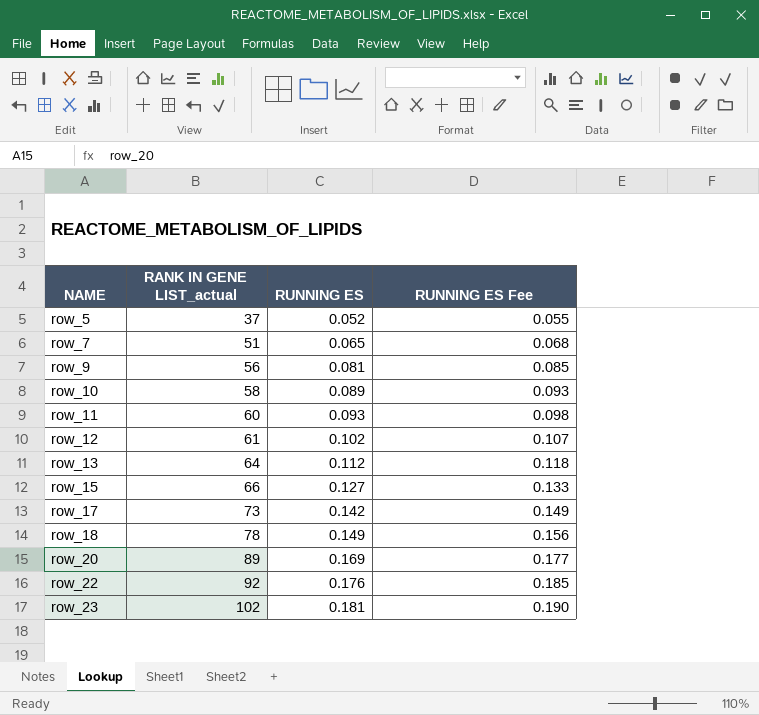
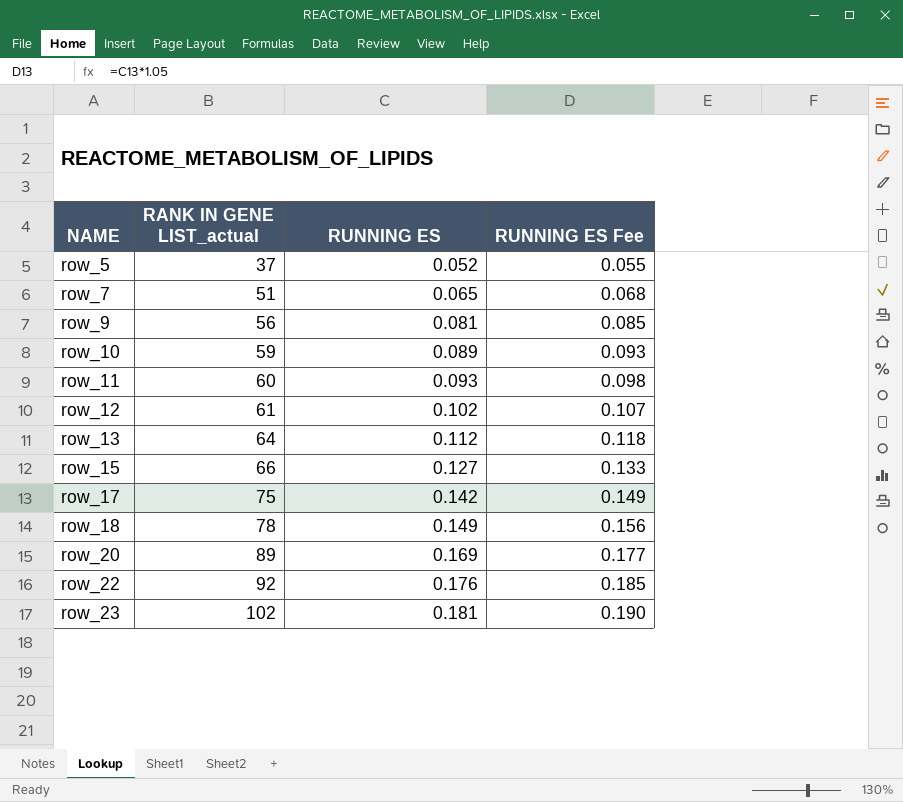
row_10 | RANK IN GENE LIST_actual: 58 -> 59
row_17 | RANK IN GENE LIST_actual: 73 -> 75

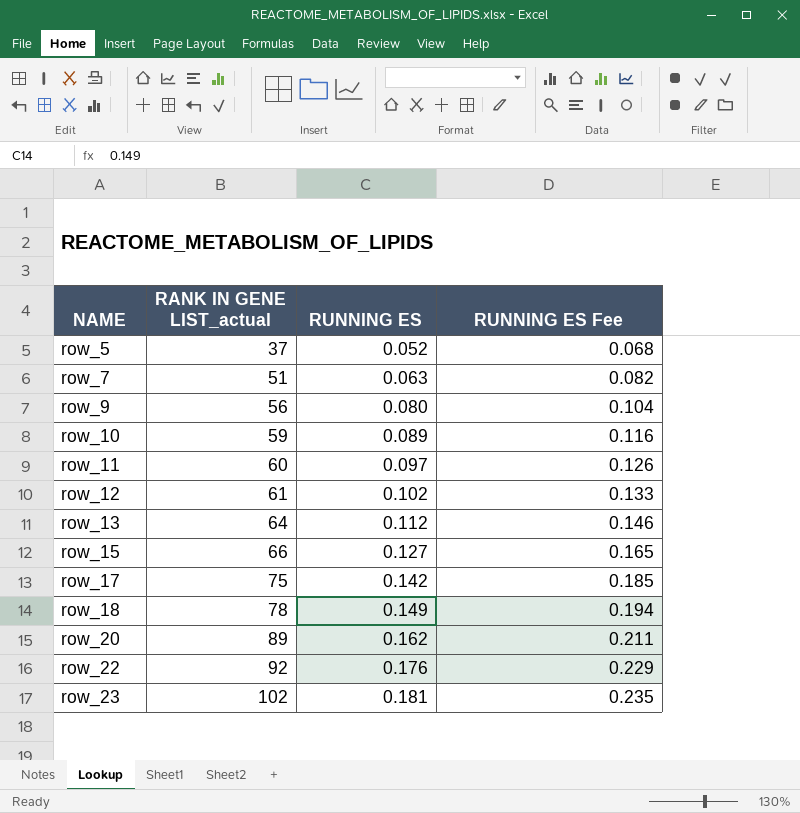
column RUNNING ES Fee | formula: [RUNNING ES] * 1.05 -> [RUNNING ES] * 1.3
row_7 | RUNNING ES: 0.065 -> 0.063
row_9 | RUNNING ES: 0.081 -> 0.080
row_11 | RUNNING ES: 0.093 -> 0.097
row_20 | RUNNING ES: 0.169 -> 0.162

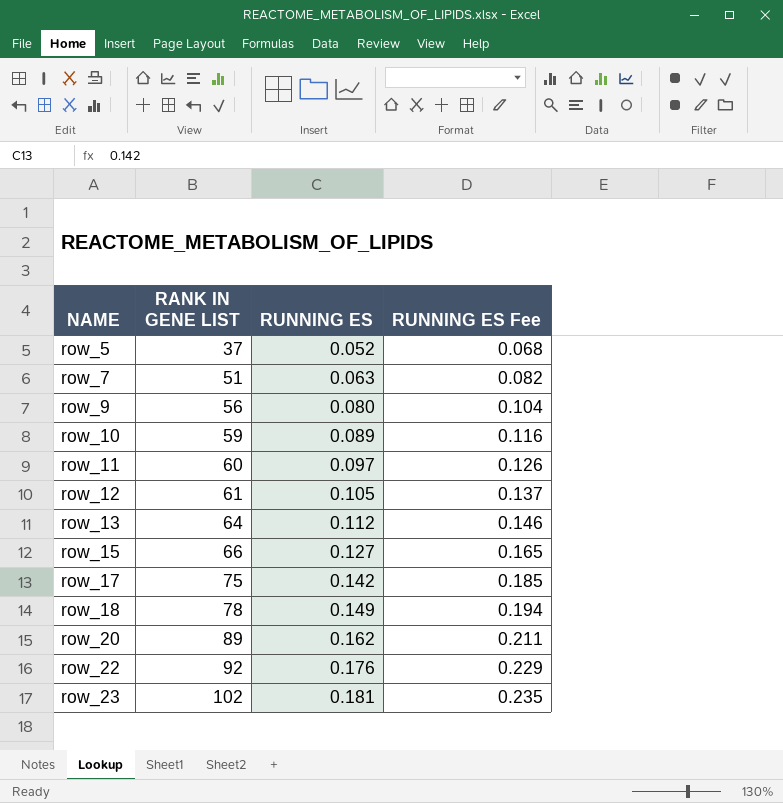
column name: RANK IN GENE LIST_actual -> RANK IN GENE LIST
row_12 | RUNNING ES: 0.102 -> 0.105
row_12 | RUNNING ES Fee: 0.133 -> 0.137

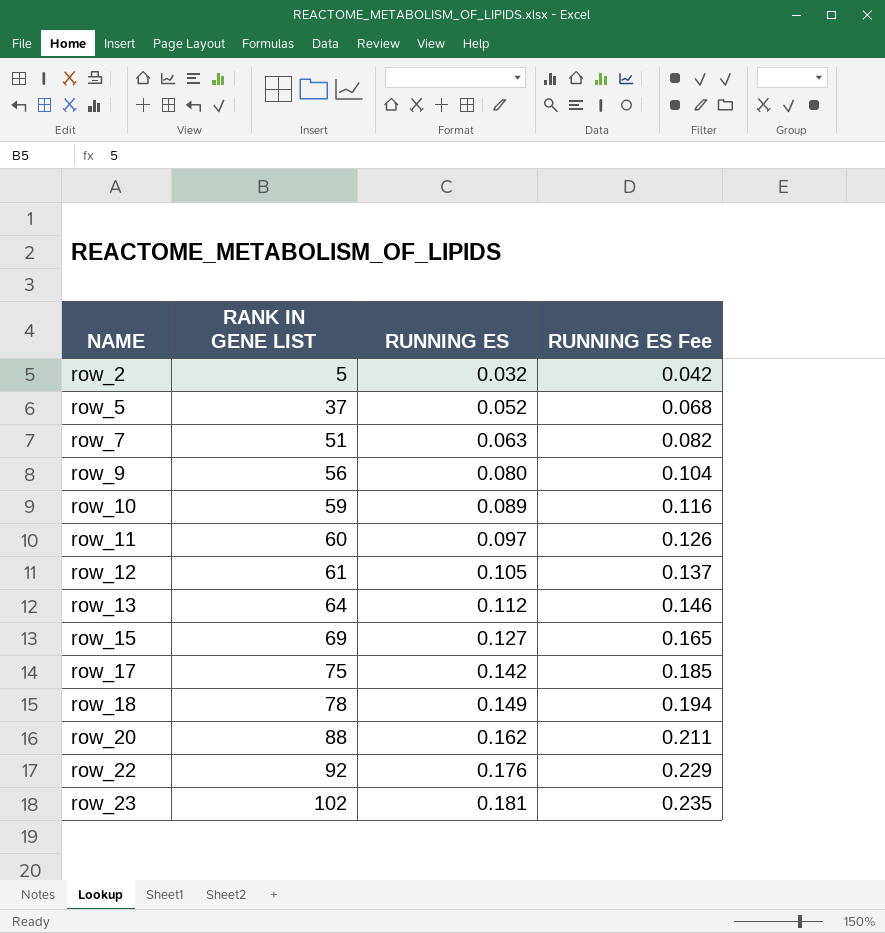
row row_2: none -> 5 | 0.032 | 0.042
row_15 | RANK IN GENE LIST: 66 -> 69
row_20 | RANK IN GENE LIST: 89 -> 88

